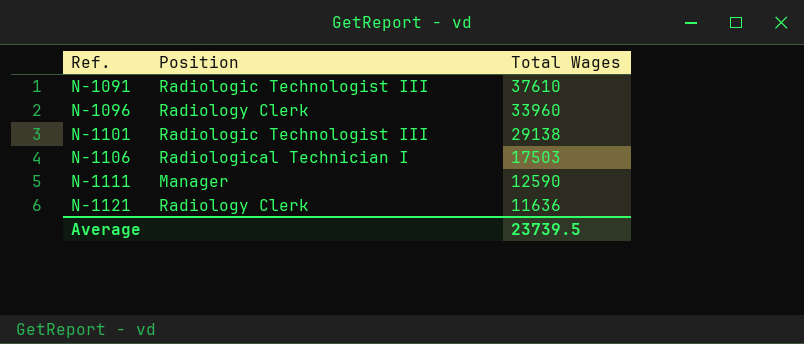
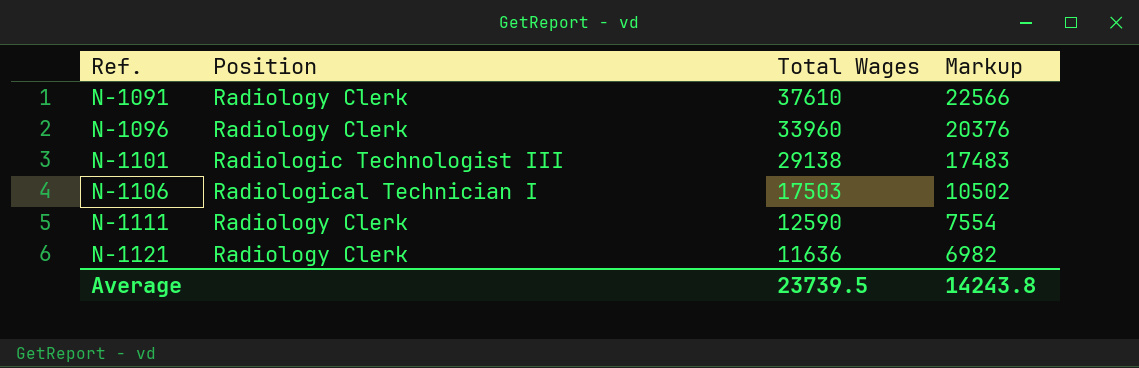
column Markup | formula: none -> [Total Wages] * 0.6
N-1091 | Position: Radiologic Technologist III -> Radiology Clerk
N-1111 | Position: Manager -> Radiology Clerk

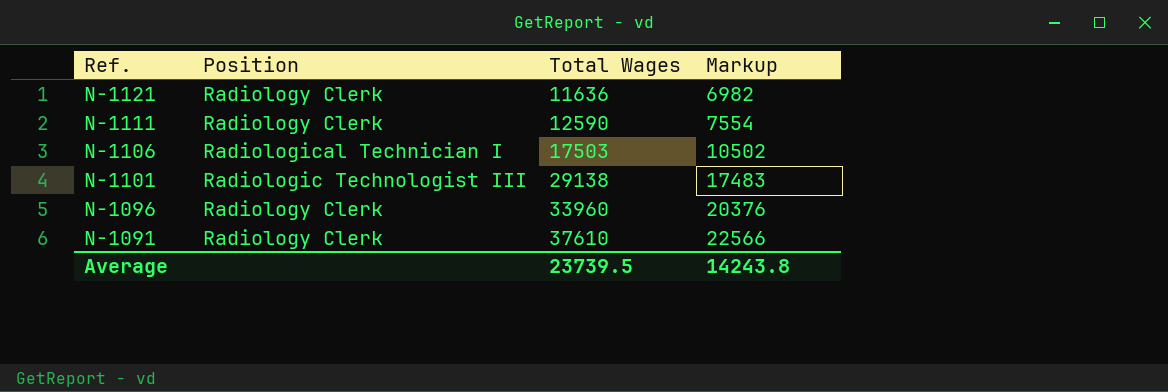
row order: Ref. ascending -> Ref. descending

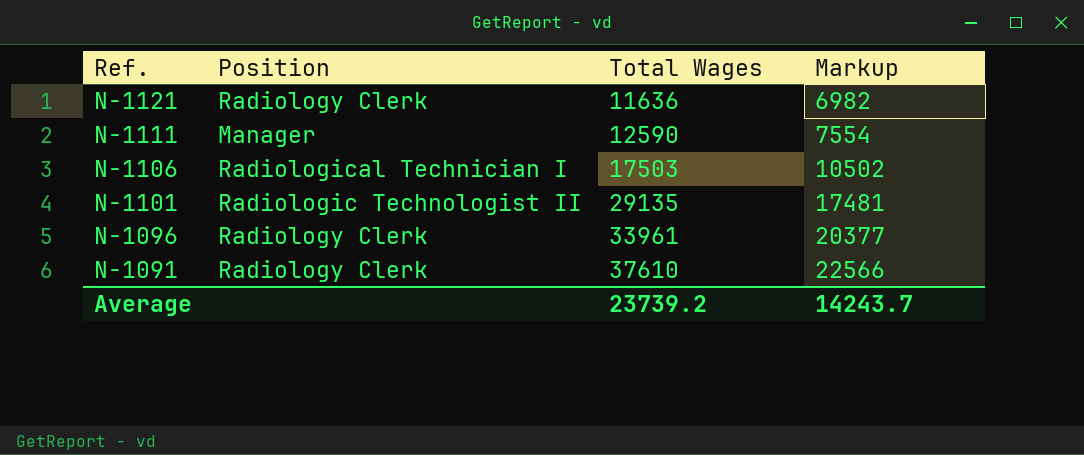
N-1111 | Position: Radiology Clerk -> Manager
N-1101 | Position: Radiologic Technologist III -> Radiologic Technologist II
N-1101 | Total Wages: 29138 -> 29135
N-1101 | Markup: 17483 -> 17481
N-1096 | Total Wages: 33960 -> 33961
N-1096 | Markup: 20376 -> 20377
Average | Total Wages: 23739.5 -> 23739.2
Average | Markup: 14243.8 -> 14243.7

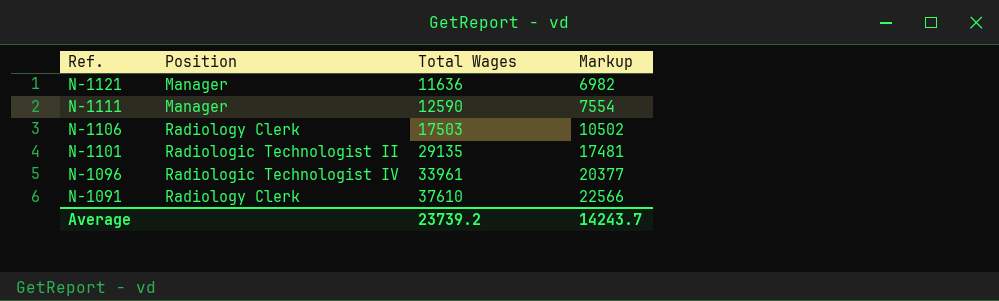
N-1121 | Position: Radiology Clerk -> Manager
N-1106 | Position: Radiological Technician I -> Radiology Clerk
N-1096 | Position: Radiology Clerk -> Radiologic Technologist IV

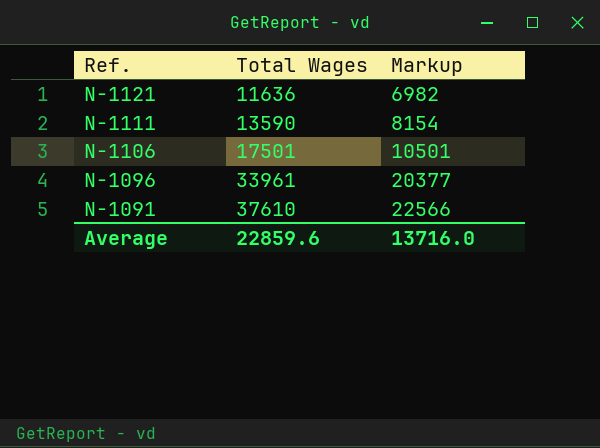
column Position | position: 2 -> none
row N-1101: Radiologic Technologist II | 29135 | 17481 -> none
N-1111 | Total Wages: 12590 -> 13590
N-1111 | Markup: 7554 -> 8154
N-1106 | Total Wages: 17503 -> 17501
N-1106 | Markup: 10502 -> 10501
Average | Total Wages: 23739.2 -> 22859.6
Average | Markup: 14243.7 -> 13716.0

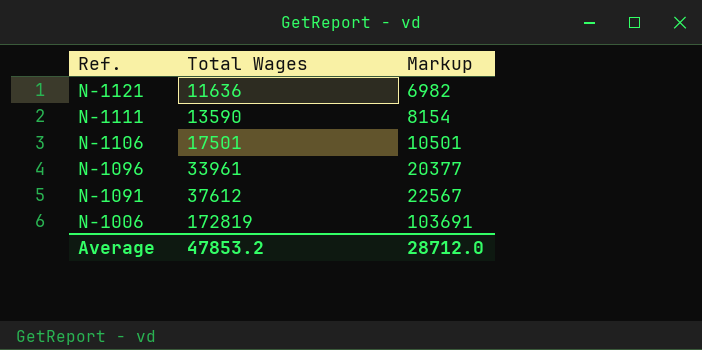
N-1091 | Total Wages: 37610 -> 37612
N-1091 | Markup: 22566 -> 22567
row N-1006: none -> 172819 | 103691
Average | Total Wages: 22859.6 -> 47853.2
Average | Markup: 13716.0 -> 28712.0

